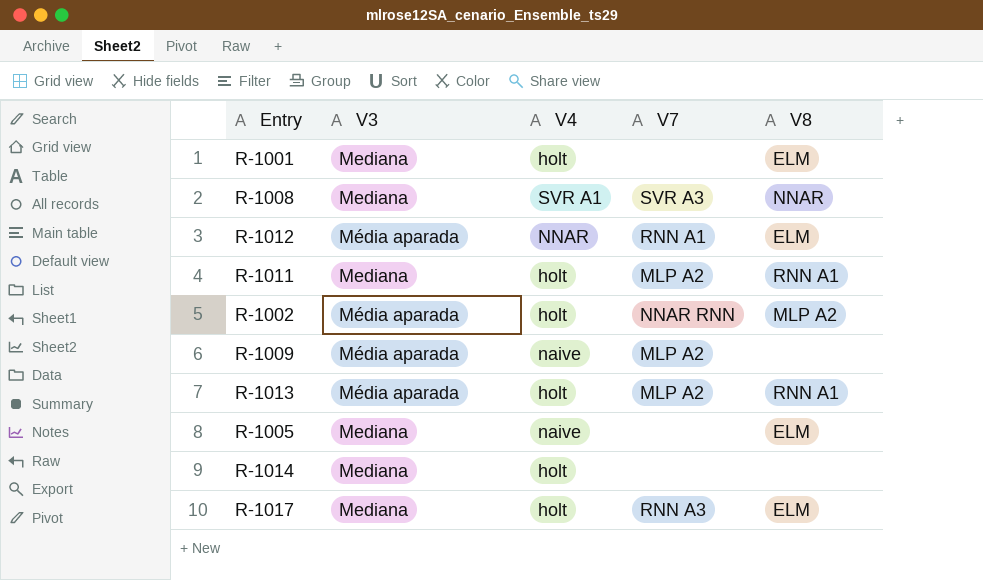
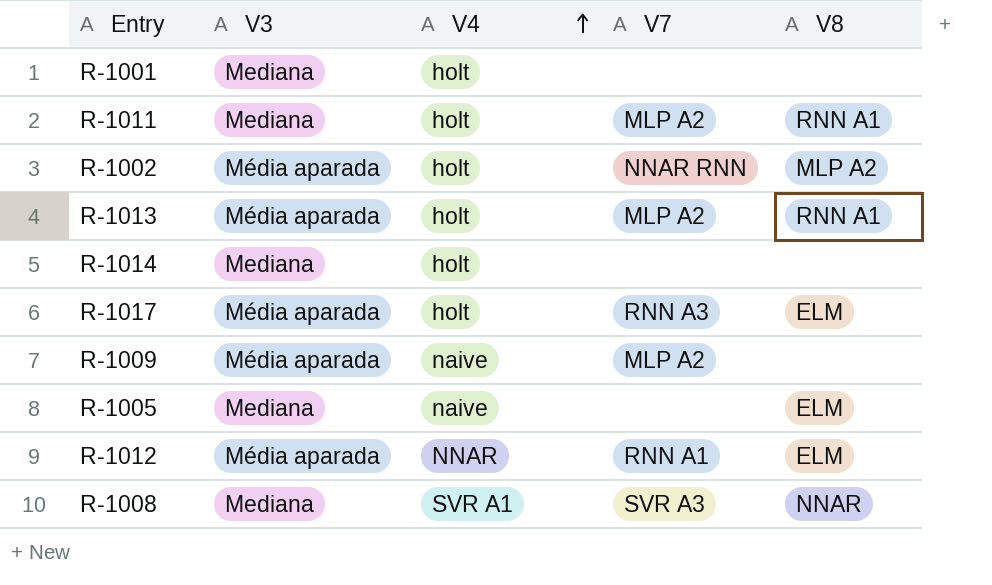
row order: none -> V4 ascending
R-1001 | V8: ELM -> none
R-1017 | V3: Mediana -> Média aparada

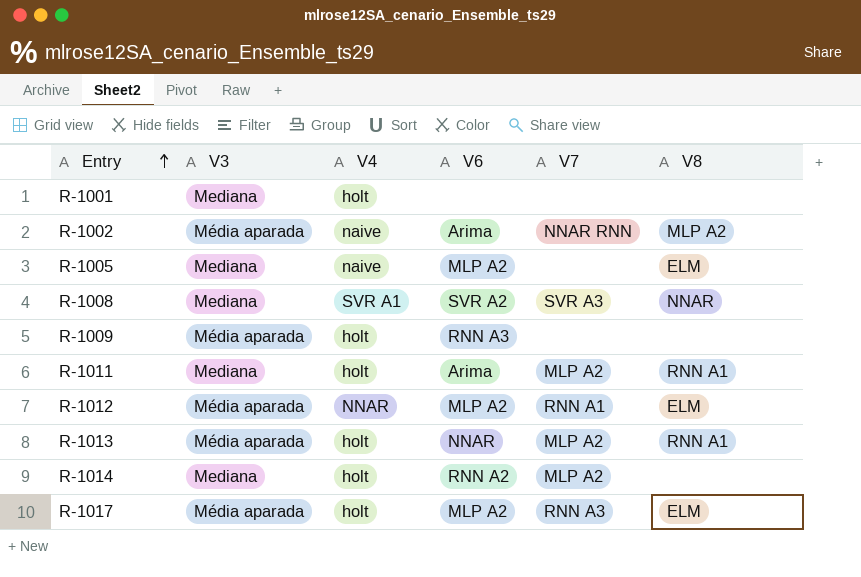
row order: V4 ascending -> Entry ascending
column V6 | position: none -> 4
R-1002 | V4: holt -> naive
R-1009 | V4: naive -> holt
R-1009 | V7: MLP A2 -> none
R-1014 | V7: none -> MLP A2

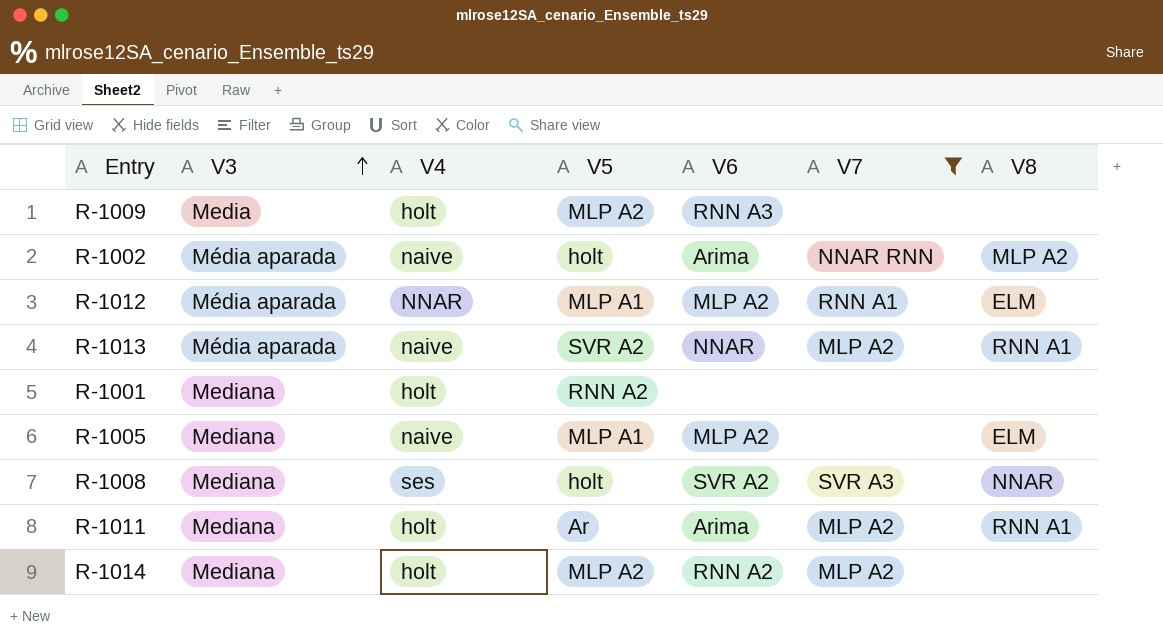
filter: none -> V7 != RNN A3
row order: Entry ascending -> V3 ascending
column V5 | position: none -> 4
R-1009 | V3: Média aparada -> Media
R-1013 | V4: holt -> naive
R-1008 | V4: SVR A1 -> ses

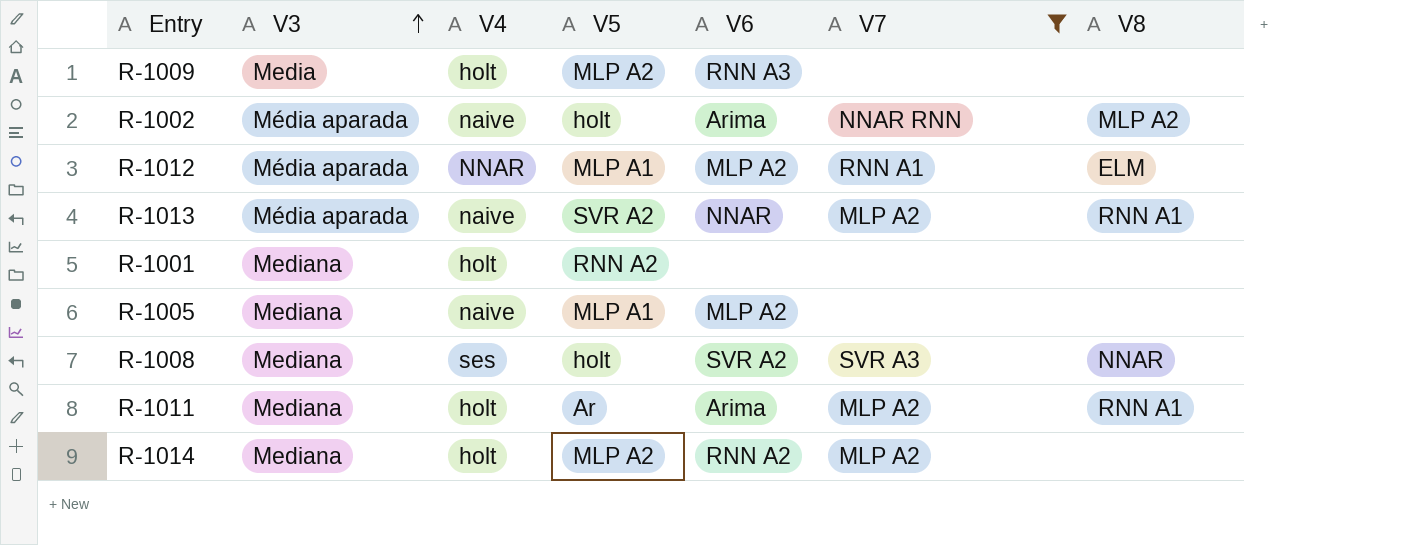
R-1005 | V8: ELM -> none

